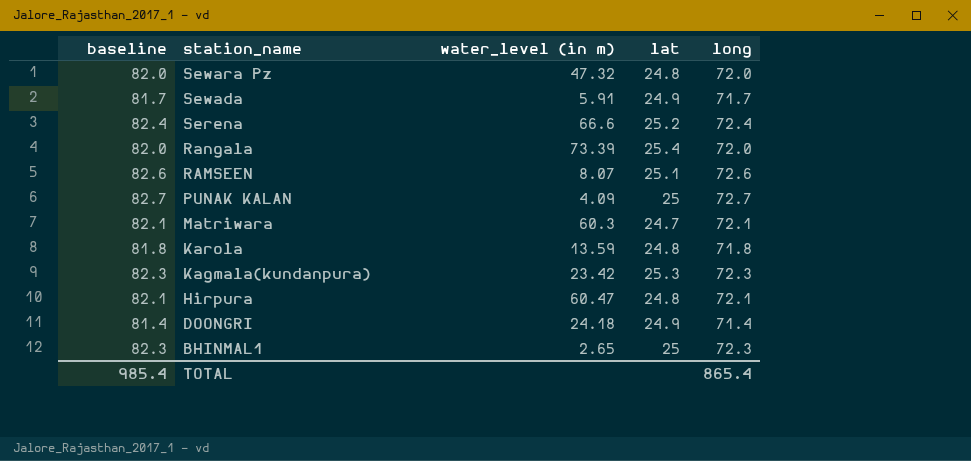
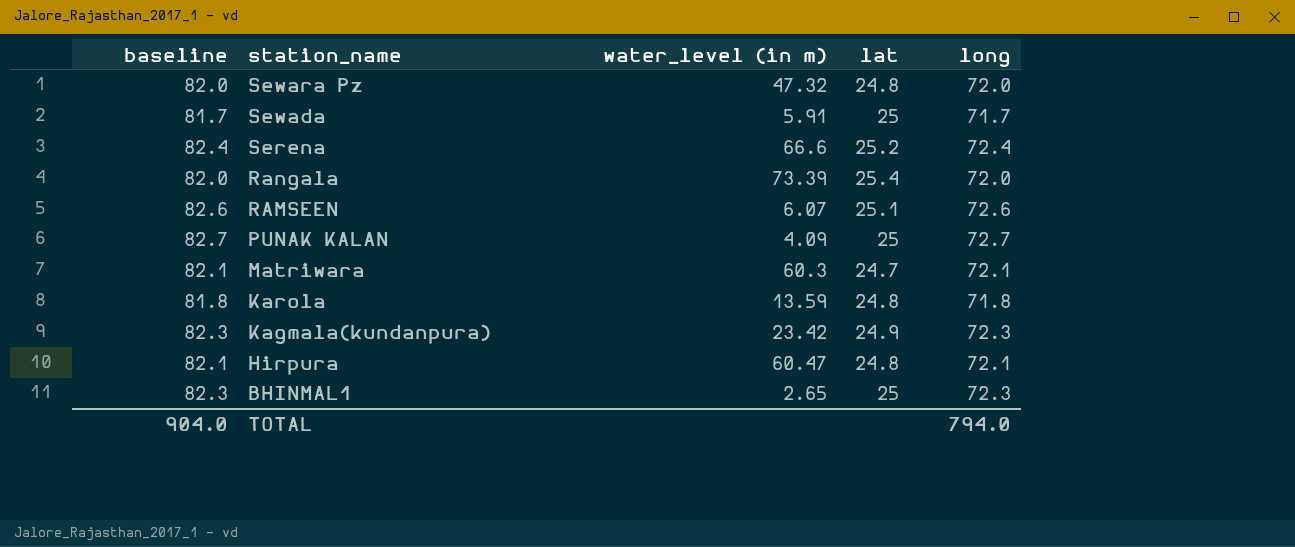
row DOONGRI: 81.4 | 24.18 | 24.9 | 71.4 -> none
Sewada | lat: 24.9 -> 25
RAMSEEN | water_level (in m): 8.07 -> 6.07
Kagmala(kundanpura) | lat: 25.3 -> 24.9
TOTAL | baseline: 985.4 -> 904.0
TOTAL | long: 865.4 -> 794.0

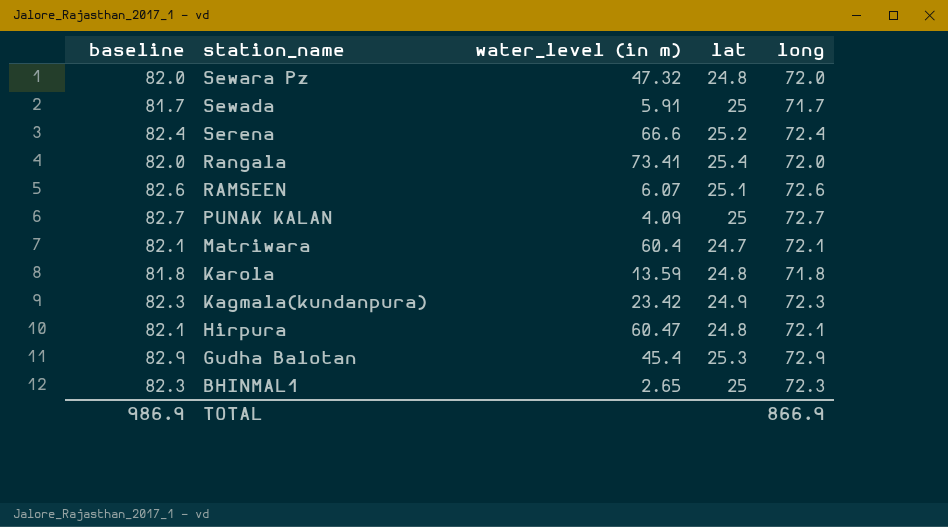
Rangala | water_level (in m): 73.39 -> 73.41
Matriwara | water_level (in m): 60.3 -> 60.4
row Gudha Balotan: none -> 82.9 | 45.4 | 25.3 | 72.9
TOTAL | baseline: 904.0 -> 986.9
TOTAL | long: 794.0 -> 866.9

